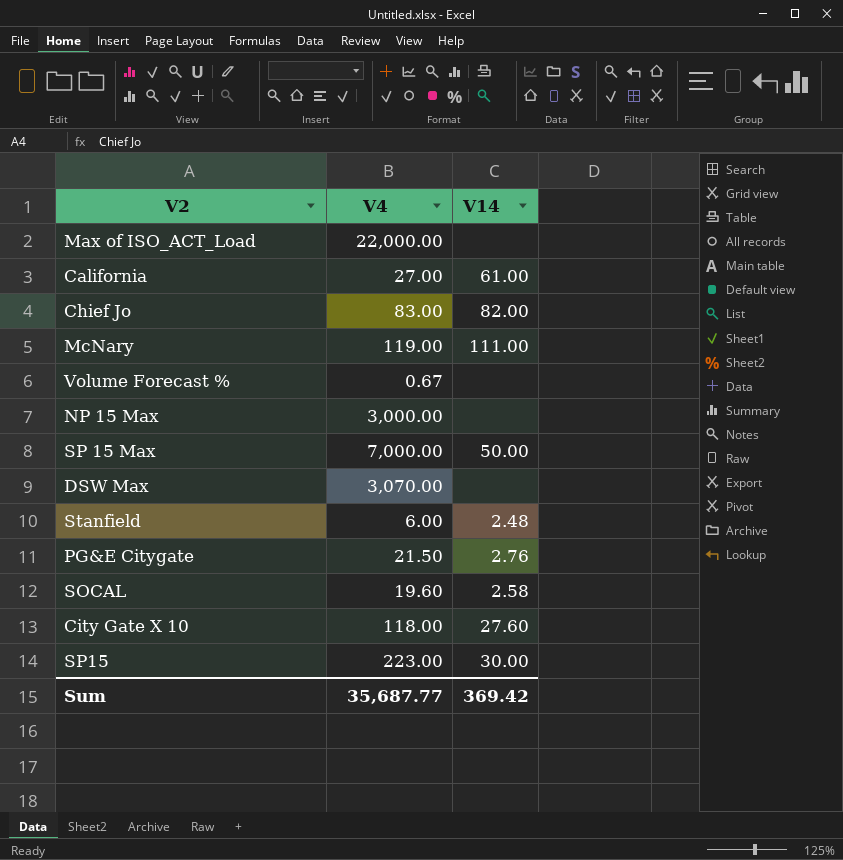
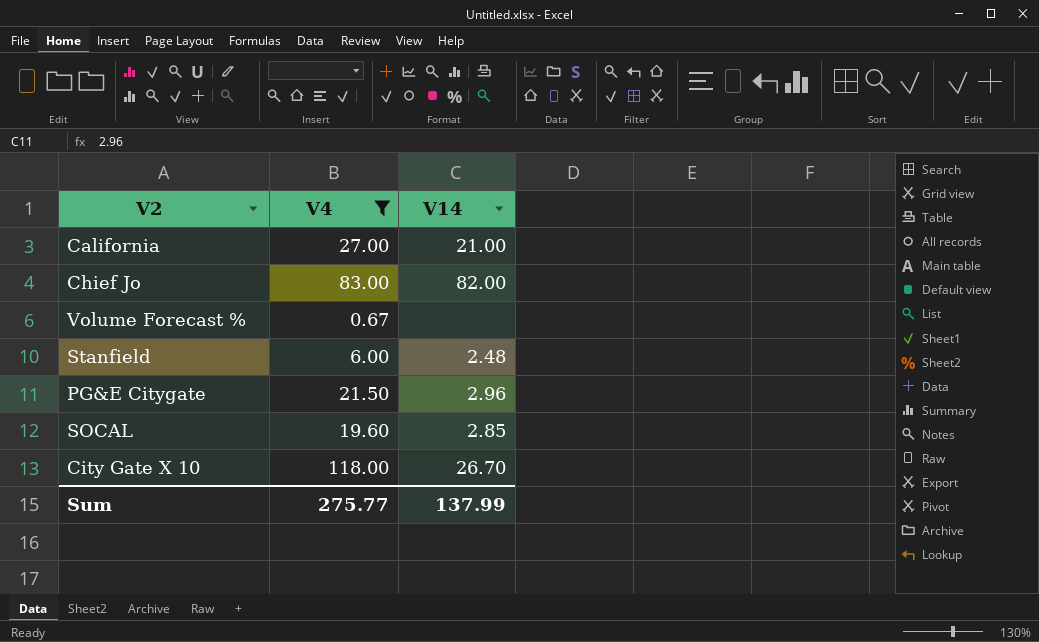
filter: none -> V4 <= 118.00
California | V14: 61.00 -> 21.00
PG&E Citygate | V14: 2.76 -> 2.96
SOCAL | V14: 2.58 -> 2.85
City Gate X 10 | V14: 27.60 -> 26.70
Sum | V4: 35,687.77 -> 275.77
Sum | V14: 369.42 -> 137.99

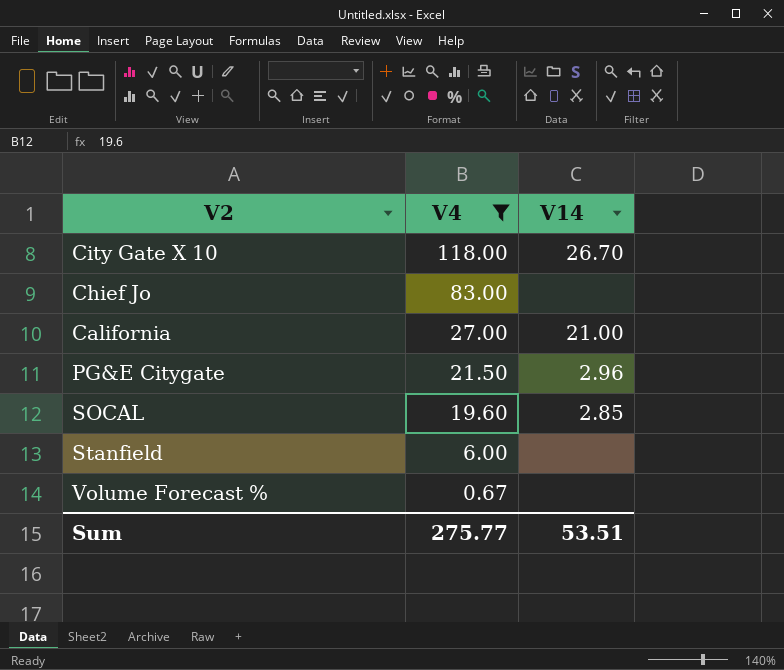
row order: none -> V4 descending
Chief Jo | V14: 82.00 -> none
Stanfield | V14: 2.48 -> none
Sum | V14: 137.99 -> 53.51

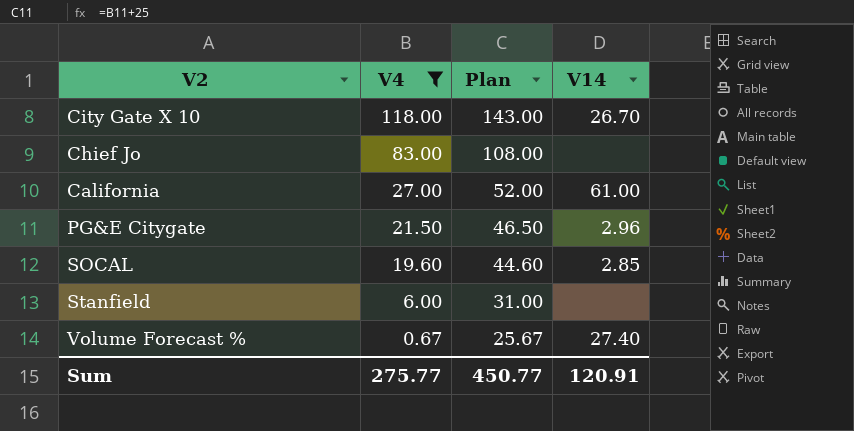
column Plan | formula: none -> [V4] + 25
California | V14: 21.00 -> 61.00
Volume Forecast % | V14: none -> 27.40
Sum | V14: 53.51 -> 120.91

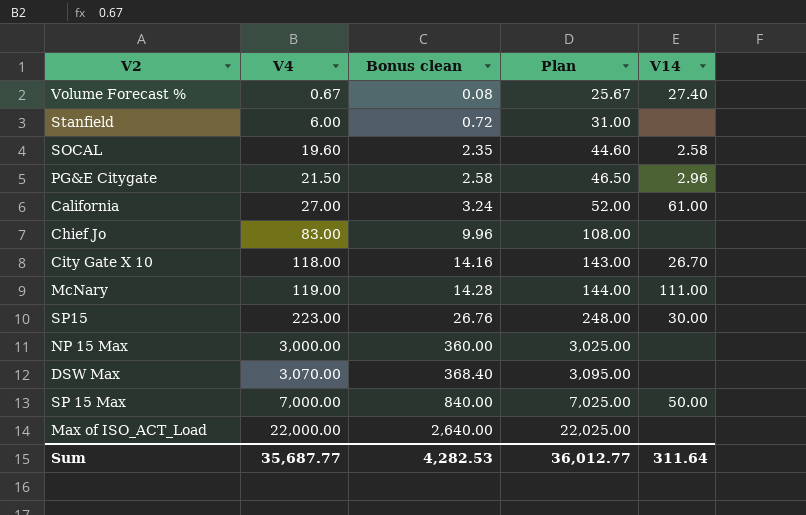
filter: V4 <= 118.00 -> none
row order: V4 descending -> V4 ascending
column Bonus clean | formula: none -> [V4] * 0.12
SOCAL | V14: 2.85 -> 2.58
Sum | V4: 275.77 -> 35,687.77
Sum | Plan: 450.77 -> 36,012.77
Sum | V14: 120.91 -> 311.64

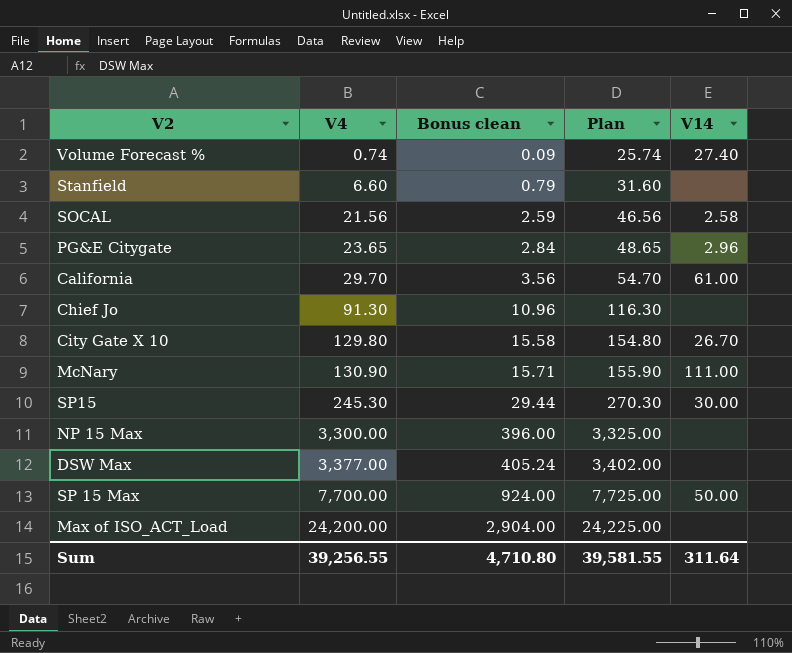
Volume Forecast % | V4: 0.67 -> 0.74
Volume Forecast % | Bonus clean: 0.08 -> 0.09
Volume Forecast % | Plan: 25.67 -> 25.74
Stanfield | V4: 6.00 -> 6.60
Stanfield | Bonus clean: 0.72 -> 0.79
Stanfield | Plan: 31.00 -> 31.60
SOCAL | V4: 19.60 -> 21.56
SOCAL | Bonus clean: 2.35 -> 2.59
SOCAL | Plan: 44.60 -> 46.56
PG&E Citygate | V4: 21.50 -> 23.65
PG&E Citygate | Bonus clean: 2.58 -> 2.84
PG&E Citygate | Plan: 46.50 -> 48.65
California | V4: 27.00 -> 29.70
California | Bonus clean: 3.24 -> 3.56
California | Plan: 52.00 -> 54.70
Chief Jo | V4: 83.00 -> 91.30
Chief Jo | Bonus clean: 9.96 -> 10.96
Chief Jo | Plan: 108.00 -> 116.30
City Gate X 10 | V4: 118.00 -> 129.80
City Gate X 10 | Bonus clean: 14.16 -> 15.58
City Gate X 10 | Plan: 143.00 -> 154.80
McNary | V4: 119.00 -> 130.90
McNary | Bonus clean: 14.28 -> 15.71
McNary | Plan: 144.00 -> 155.90
SP15 | V4: 223.00 -> 245.30
SP15 | Bonus clean: 26.76 -> 29.44
SP15 | Plan: 248.00 -> 270.30
NP 15 Max | V4: 3,000.00 -> 3,300.00
NP 15 Max | Bonus clean: 360.00 -> 396.00
NP 15 Max | Plan: 3,025.00 -> 3,325.00
DSW Max | V4: 3,070.00 -> 3,377.00
DSW Max | Bonus clean: 368.40 -> 405.24
DSW Max | Plan: 3,095.00 -> 3,402.00
SP 15 Max | V4: 7,000.00 -> 7,700.00
SP 15 Max | Bonus clean: 840.00 -> 924.00
SP 15 Max | Plan: 7,025.00 -> 7,725.00
Max of ISO_ACT_Load | V4: 22,000.00 -> 24,200.00
Max of ISO_ACT_Load | Bonus clean: 2,640.00 -> 2,904.00
Max of ISO_ACT_Load | Plan: 22,025.00 -> 24,225.00
Sum | V4: 35,687.77 -> 39,256.55
Sum | Bonus clean: 4,282.53 -> 4,710.80
Sum | Plan: 36,012.77 -> 39,581.55

